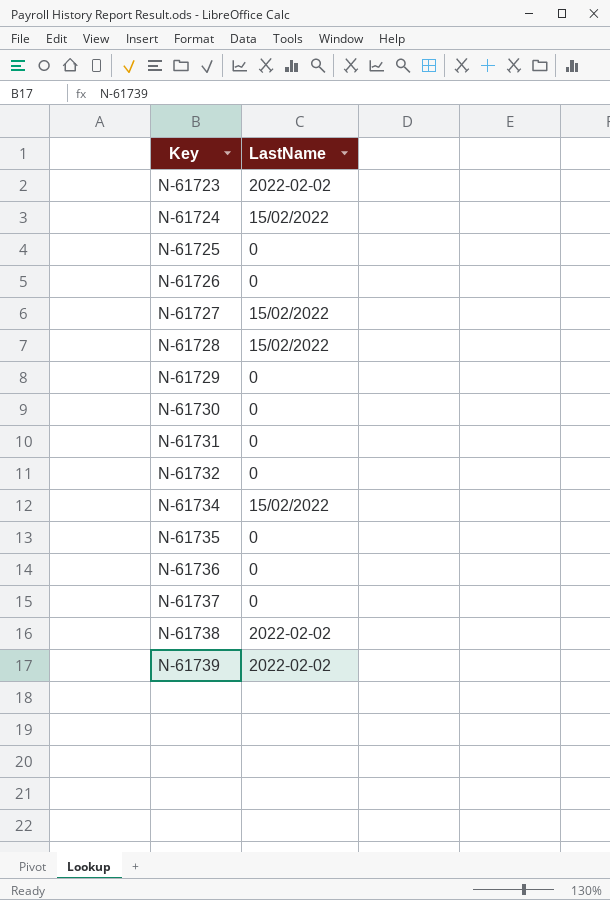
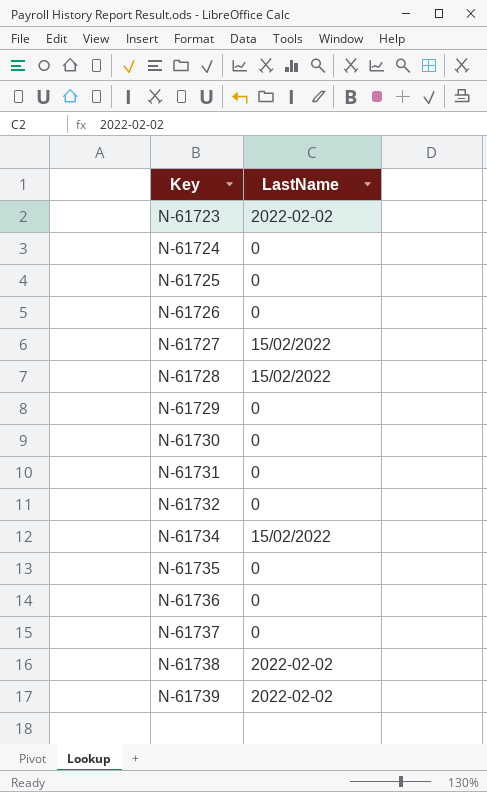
N-61724 | LastName: 15/02/2022 -> 0

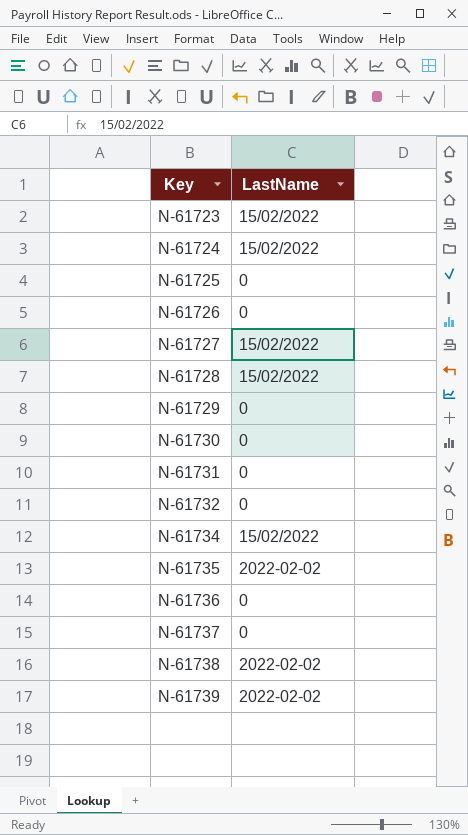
N-61723 | LastName: 2022-02-02 -> 15/02/2022
N-61724 | LastName: 0 -> 15/02/2022
N-61735 | LastName: 0 -> 2022-02-02

